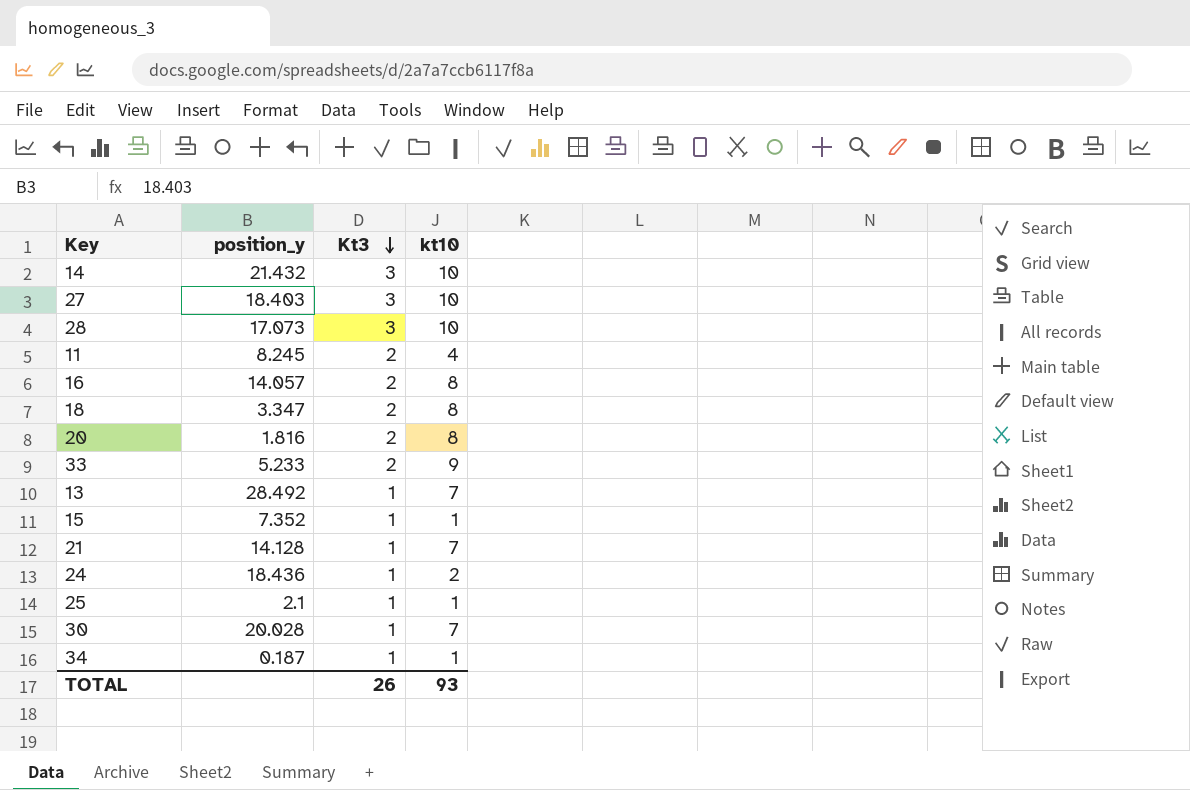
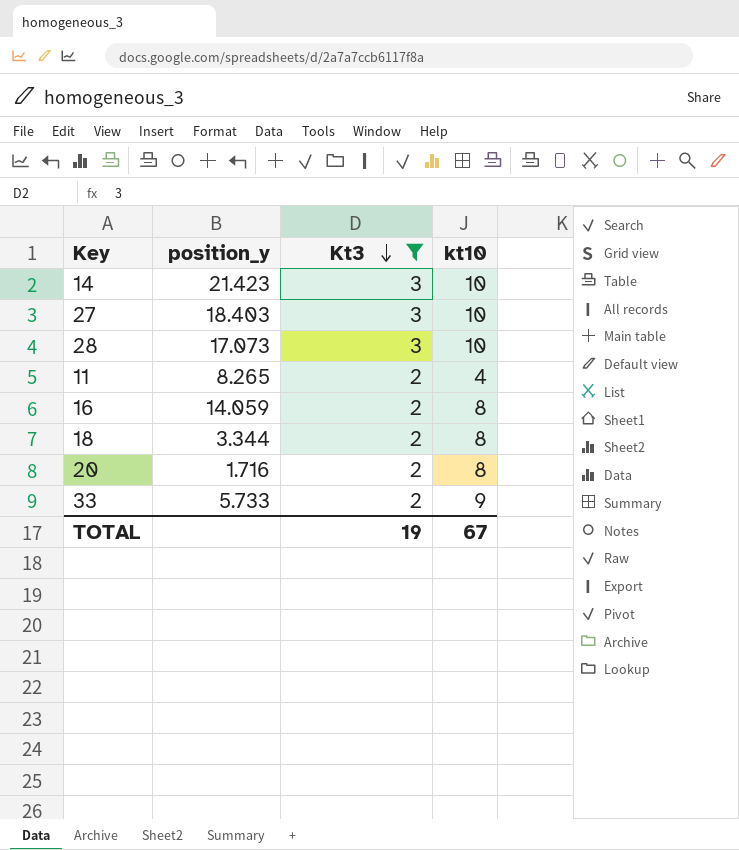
filter: none -> Kt3 != 1
14 | position_y: 21.432 -> 21.423
11 | position_y: 8.245 -> 8.265
16 | position_y: 14.057 -> 14.059
18 | position_y: 3.347 -> 3.344
20 | position_y: 1.816 -> 1.716
33 | position_y: 5.233 -> 5.733
TOTAL | Kt3: 26 -> 19
TOTAL | kt10: 93 -> 67

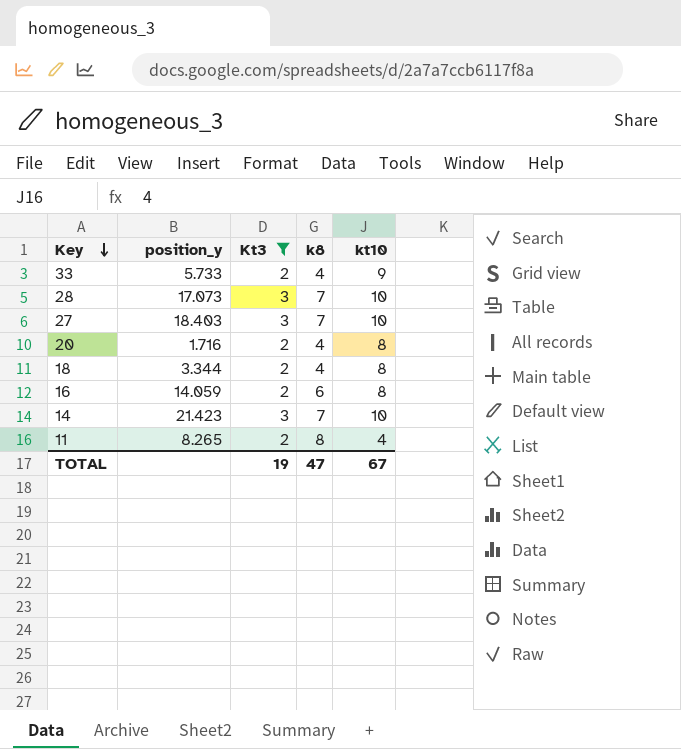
row order: Kt3 descending -> Key descending
column k8 | position: none -> 4

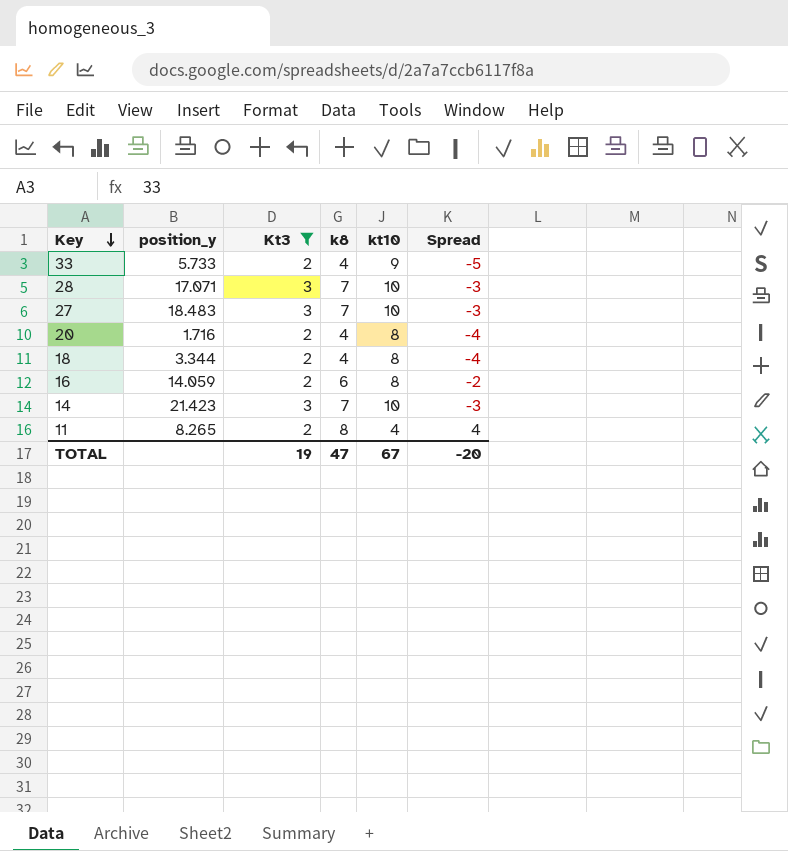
column Spread | formula: none -> [k8] - [kt10]
28 | position_y: 17.073 -> 17.071
27 | position_y: 18.403 -> 18.483

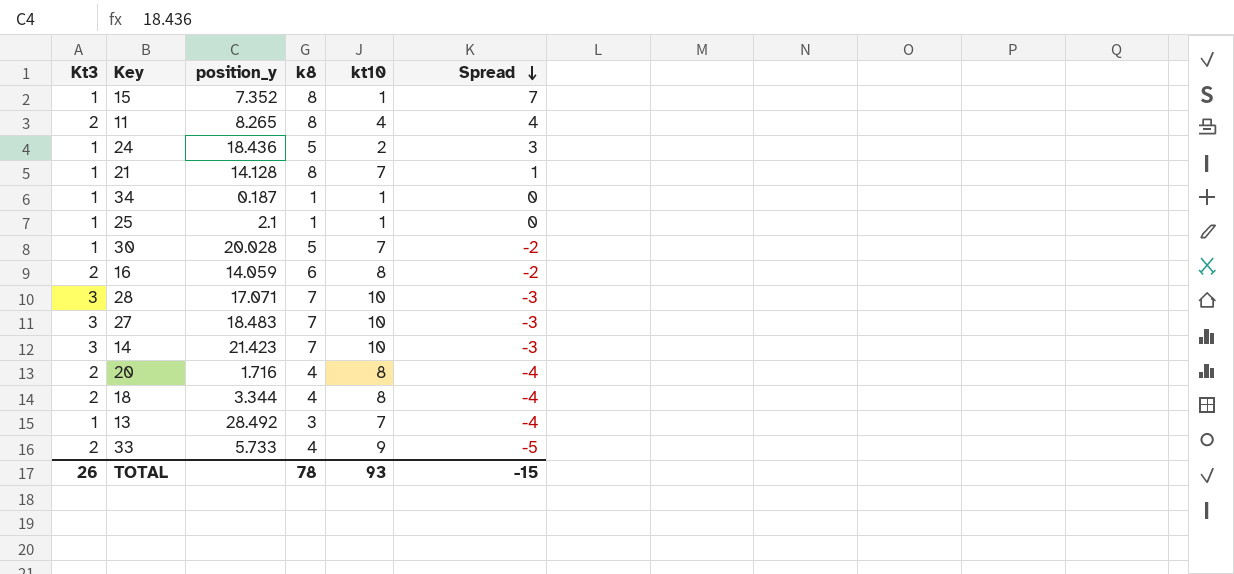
filter: Kt3 != 1 -> none
row order: Key descending -> Spread descending
column Kt3 | position: 3 -> 1
TOTAL | Kt3: 19 -> 26
TOTAL | k8: 47 -> 78
TOTAL | kt10: 67 -> 93
TOTAL | Spread: -20 -> -15

